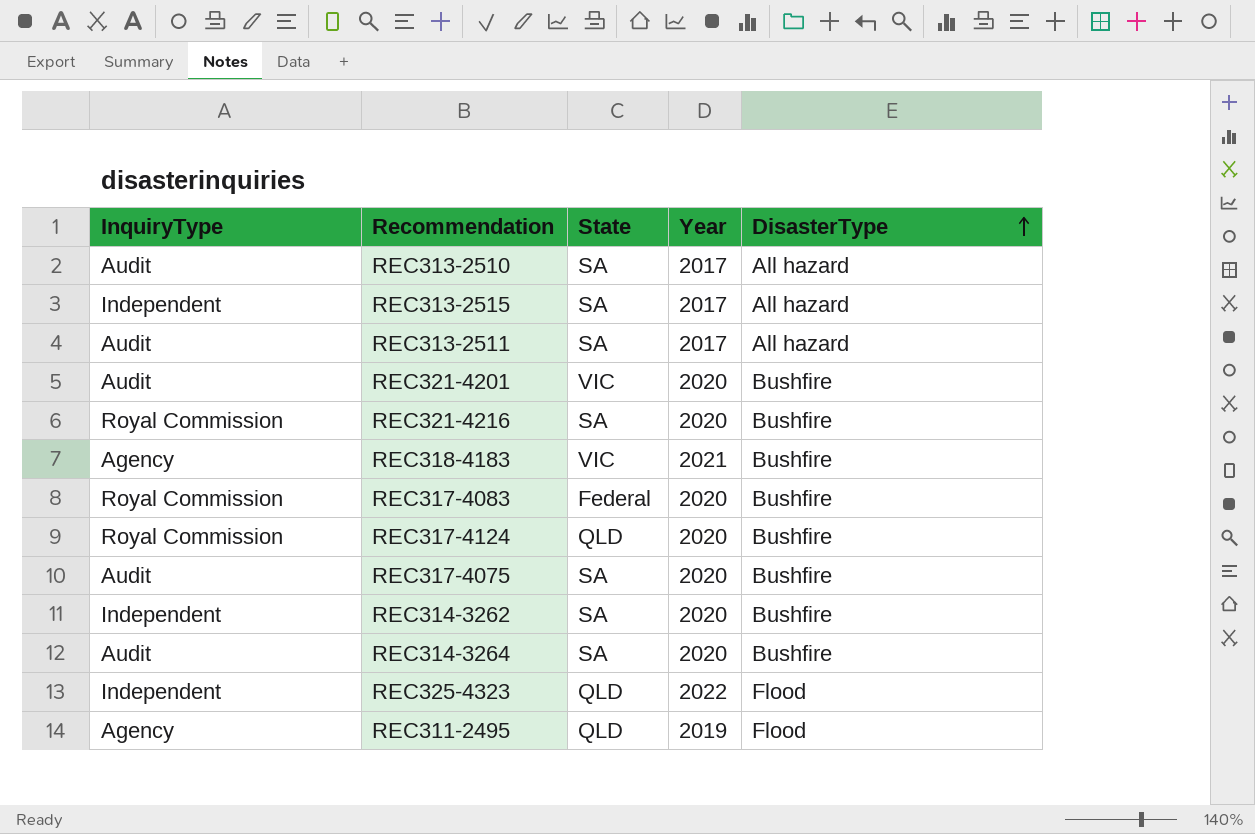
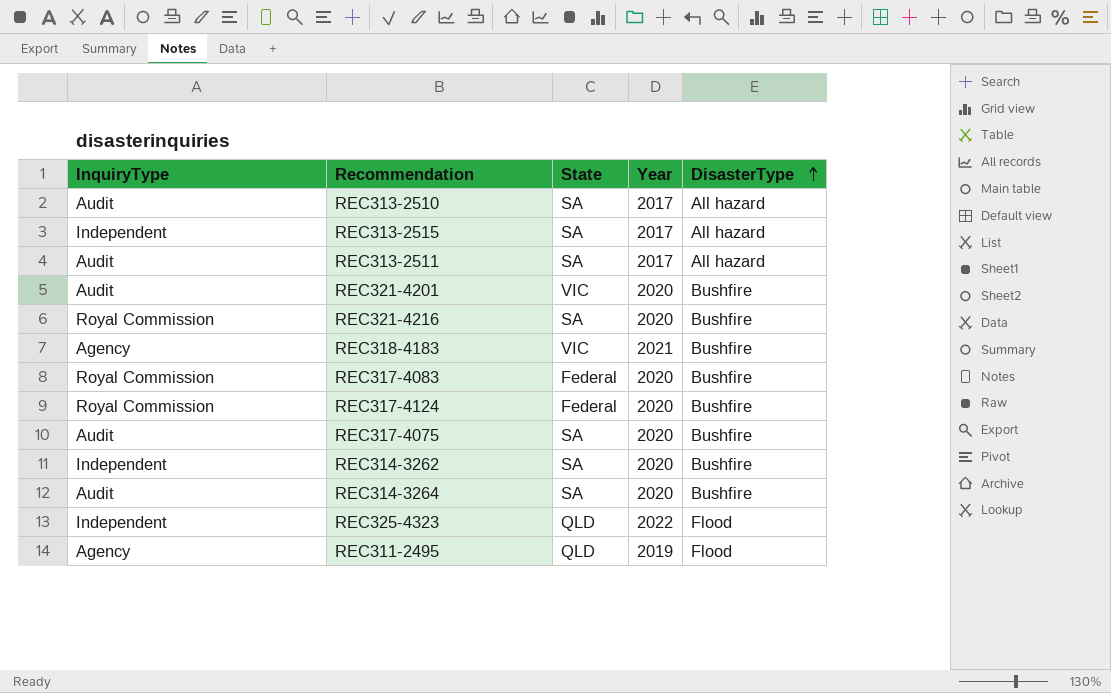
REC317-4124 | State: QLD -> Federal

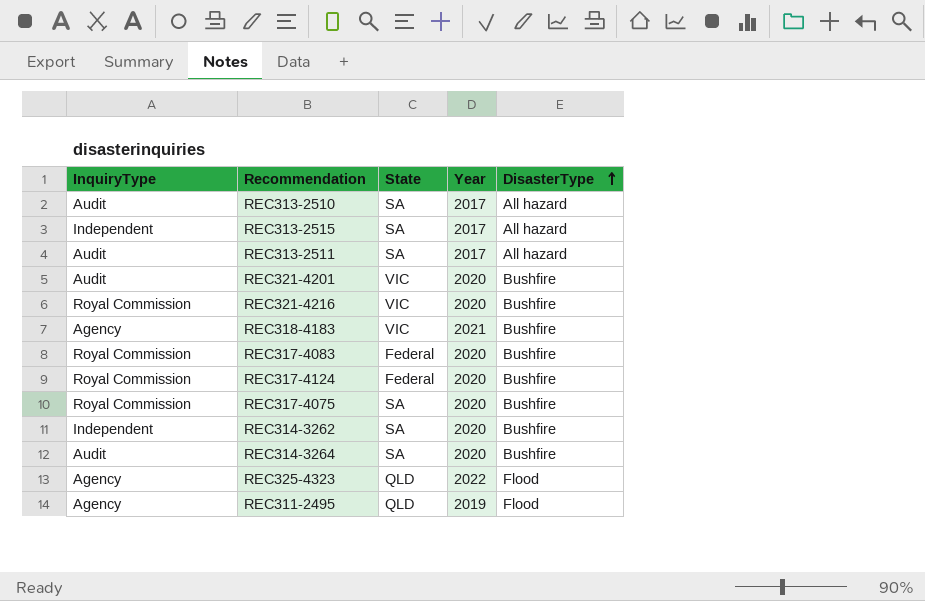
REC321-4216 | State: SA -> VIC
REC317-4075 | InquiryType: Audit -> Royal Commission
REC325-4323 | InquiryType: Independent -> Agency

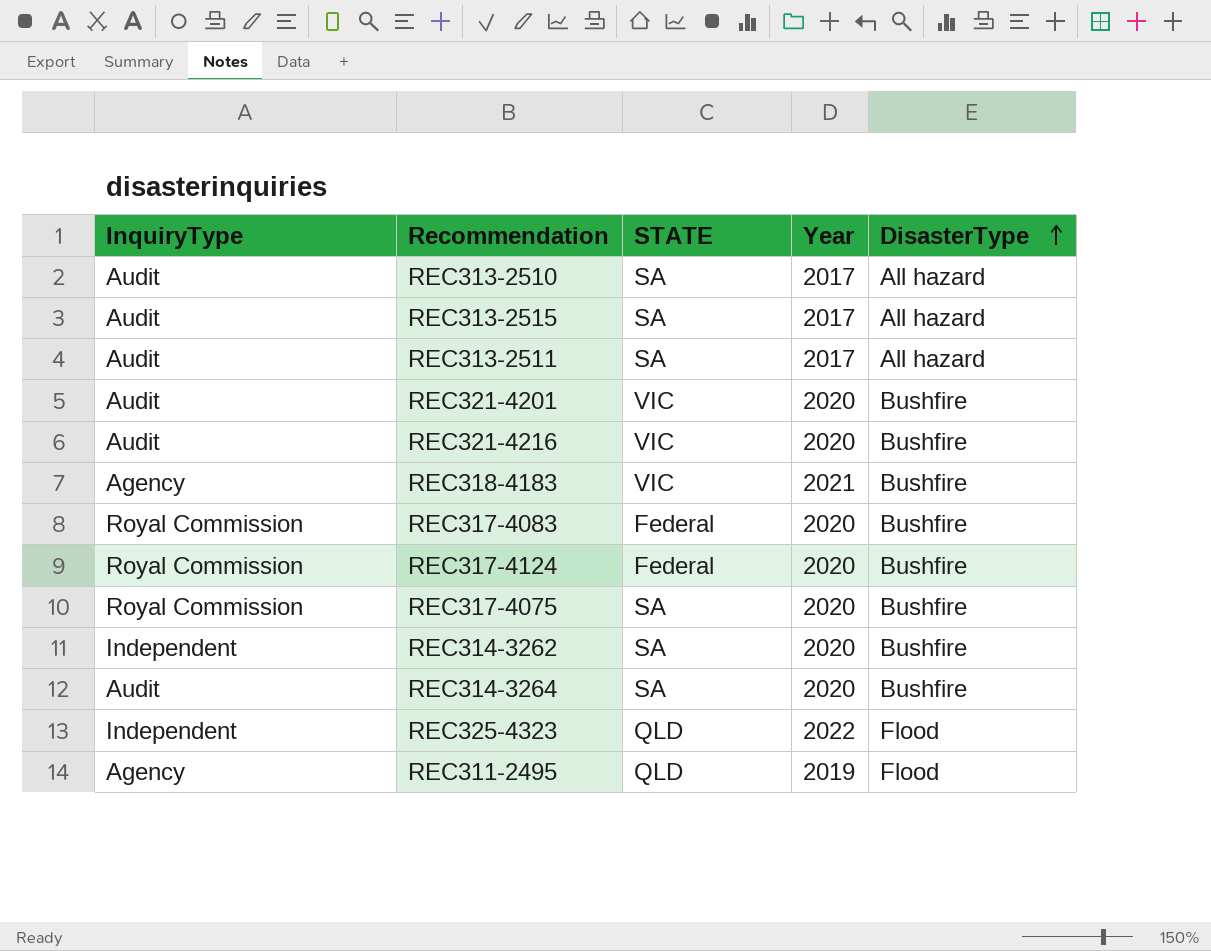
column name: State -> STATE
REC313-2515 | InquiryType: Independent -> Audit
REC321-4216 | InquiryType: Royal Commission -> Audit
REC325-4323 | InquiryType: Agency -> Independent

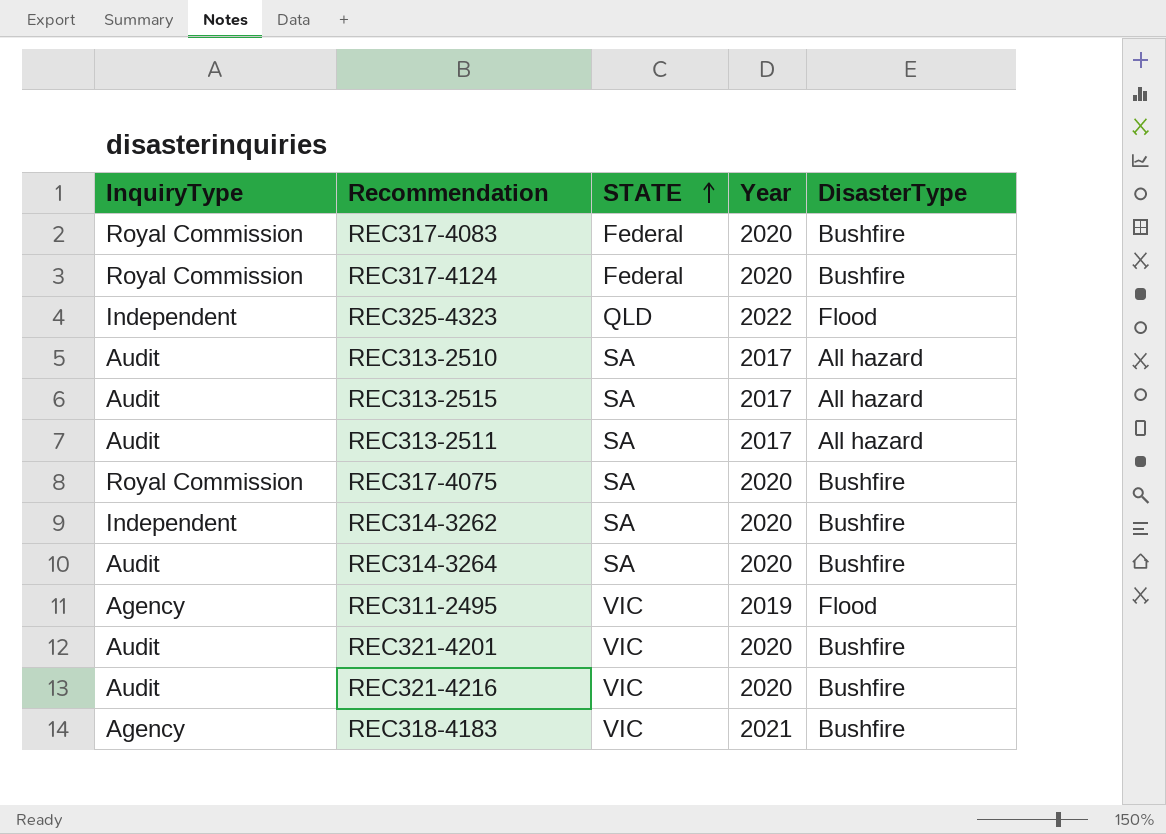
row order: DisasterType ascending -> STATE ascending
REC311-2495 | STATE: QLD -> VIC

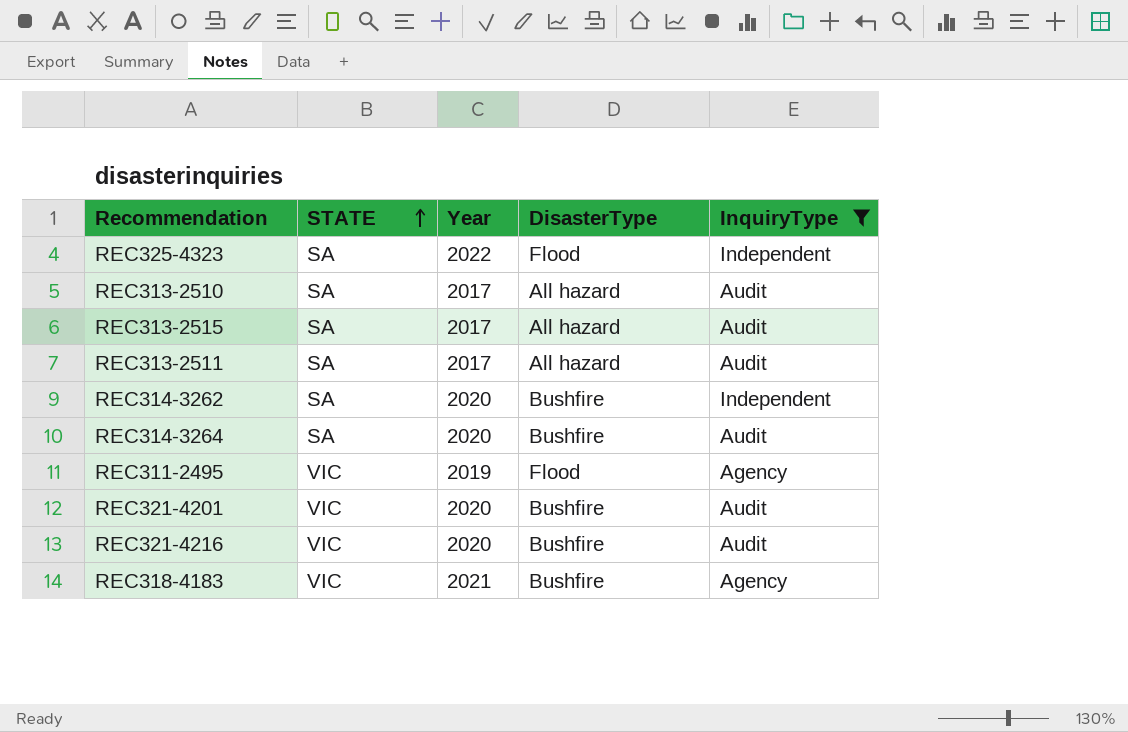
filter: none -> InquiryType != Royal Commission
column InquiryType | position: 1 -> 5
REC325-4323 | STATE: QLD -> SA

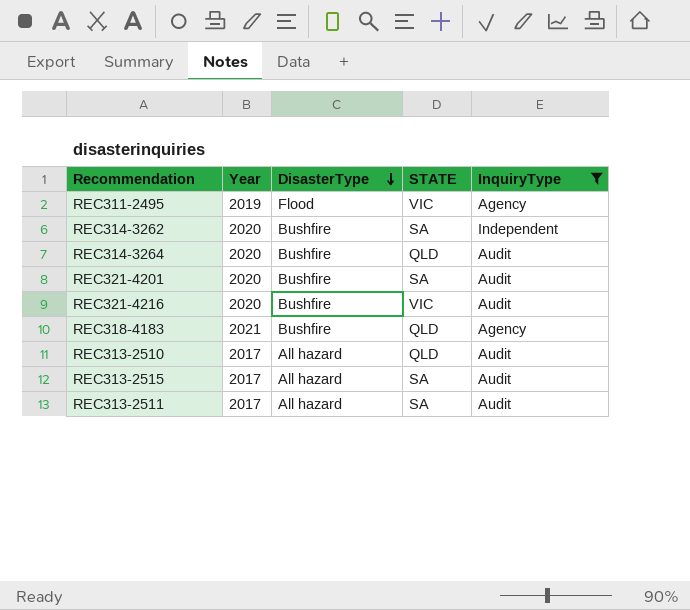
row order: STATE ascending -> DisasterType descending
column STATE | position: 2 -> 4
row REC325-4323: SA | 2022 | Flood | Independent -> none
REC314-3264 | STATE: SA -> QLD
REC321-4201 | STATE: VIC -> SA
REC318-4183 | STATE: VIC -> QLD
REC313-2510 | STATE: SA -> QLD

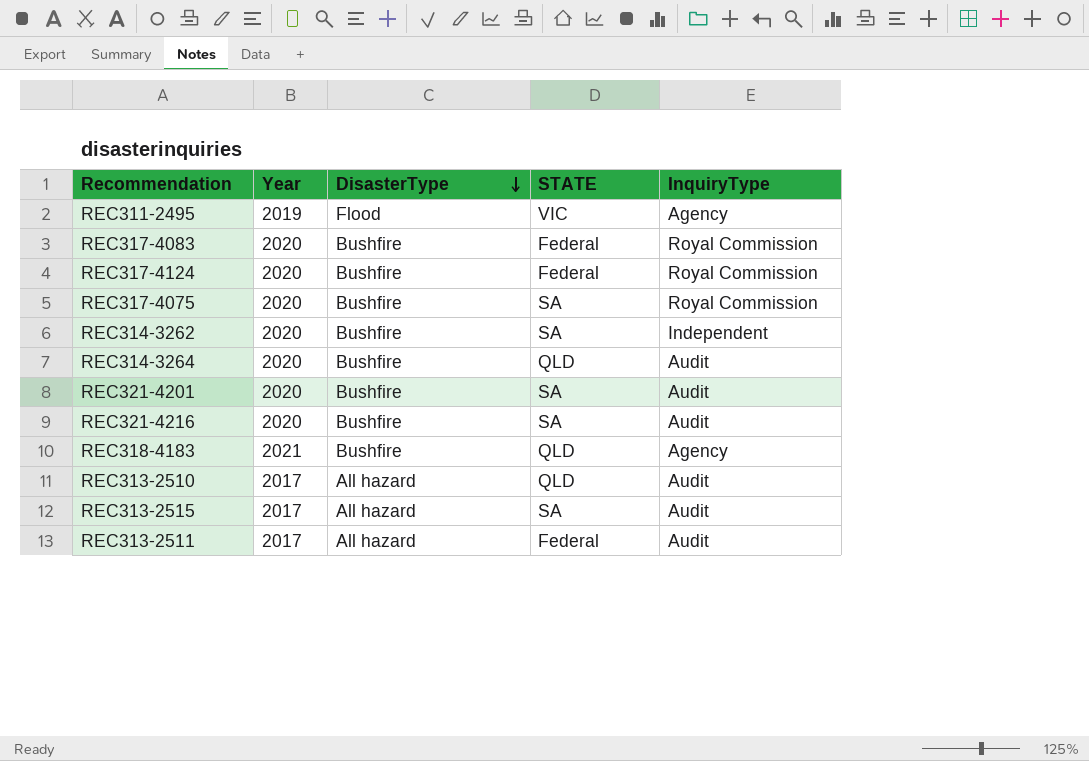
filter: InquiryType != Royal Commission -> none
REC321-4216 | STATE: VIC -> SA
REC313-2511 | STATE: SA -> Federal

